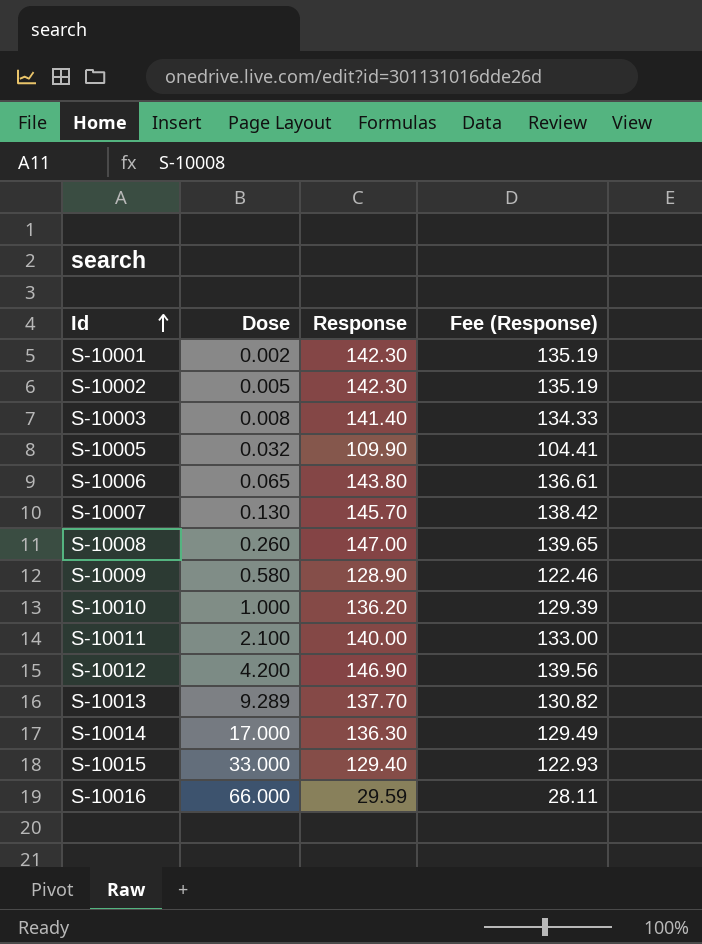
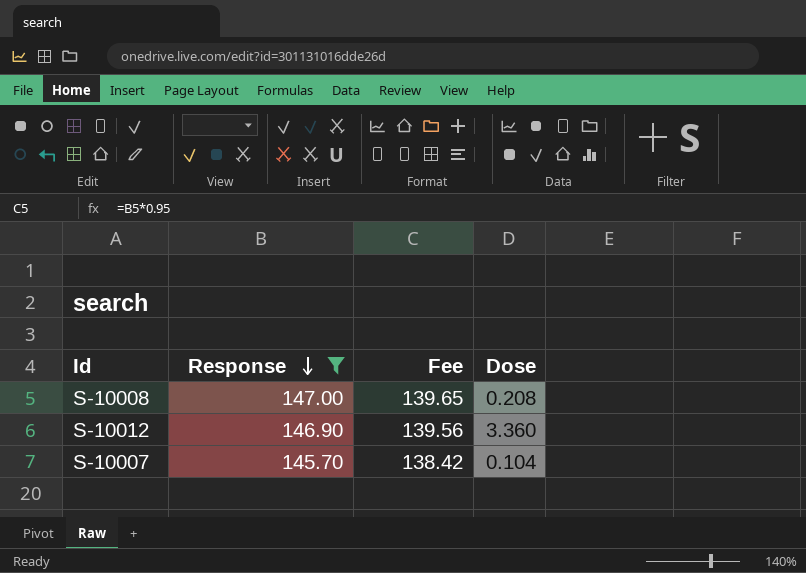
filter: none -> Response >= 145.70
row order: Id ascending -> Response descending
column name: Fee (Response) -> Fee
column Dose | position: 2 -> 4
S-10008 | Dose: 0.260 -> 0.208
S-10012 | Dose: 4.200 -> 3.360
S-10007 | Dose: 0.130 -> 0.104

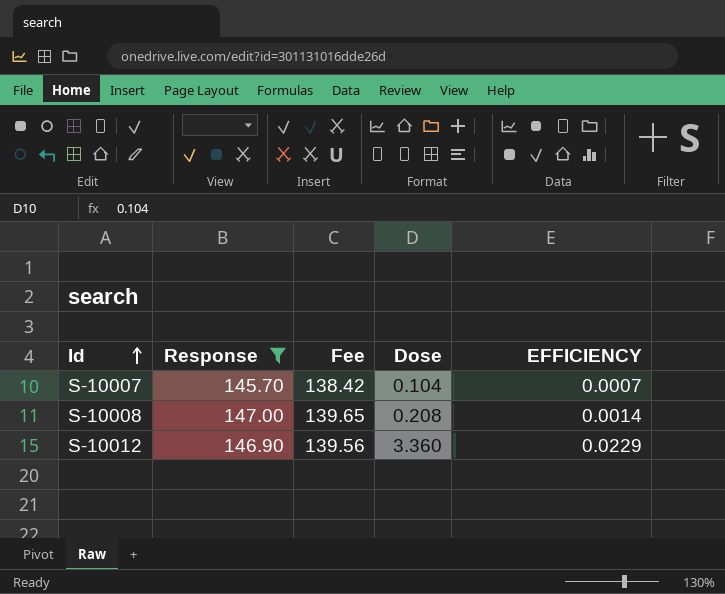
row order: Response descending -> Id ascending
column EFFICIENCY | formula: none -> [Dose] / [Response]

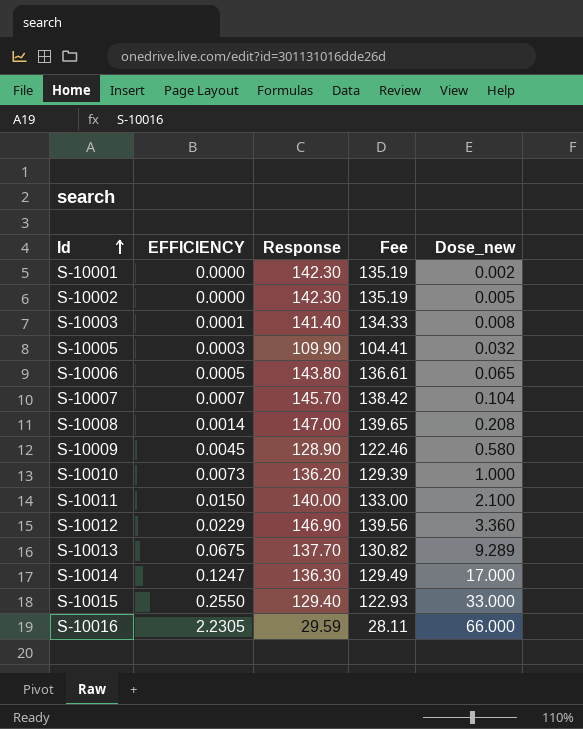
filter: Response >= 145.70 -> none
column EFFICIENCY | position: 5 -> 2
column name: Dose -> Dose_new

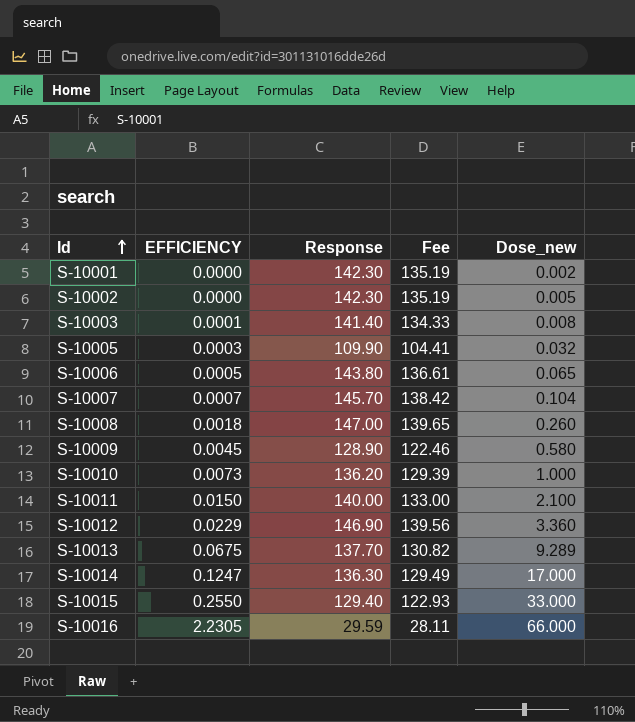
S-10008 | EFFICIENCY: 0.0014 -> 0.0018
S-10008 | Dose_new: 0.208 -> 0.260

